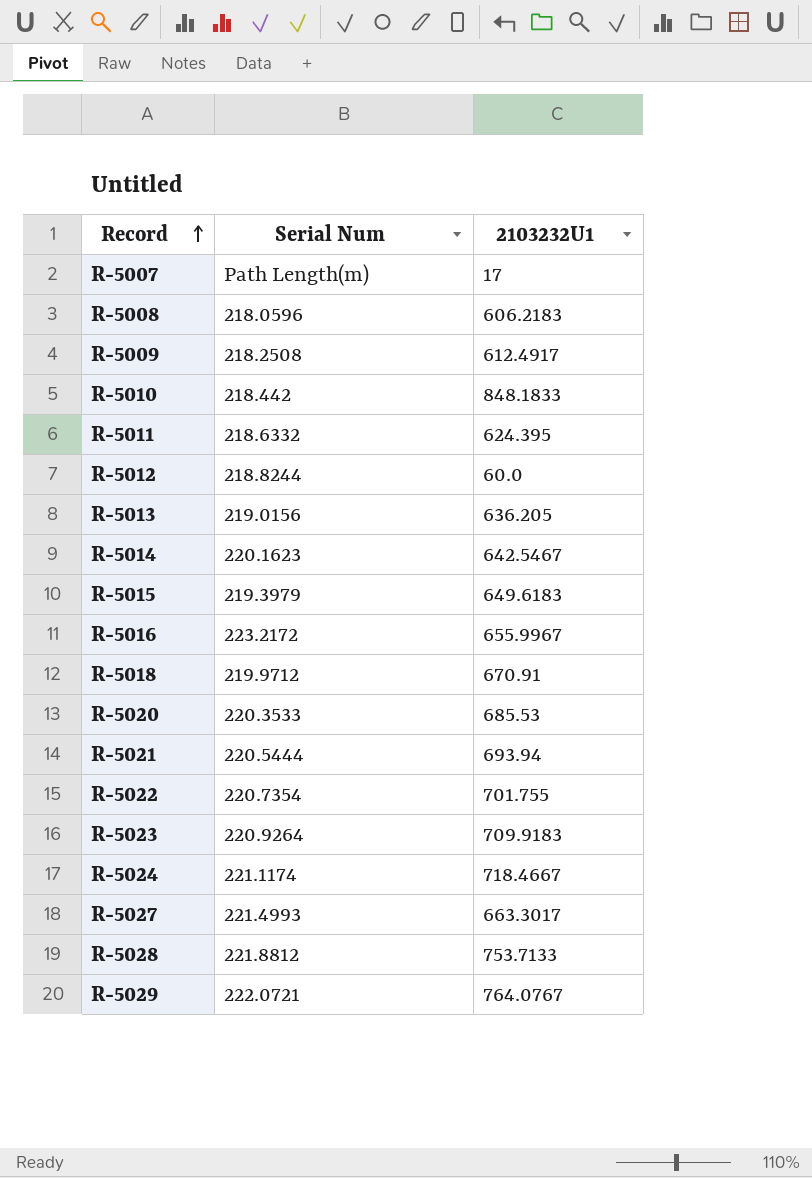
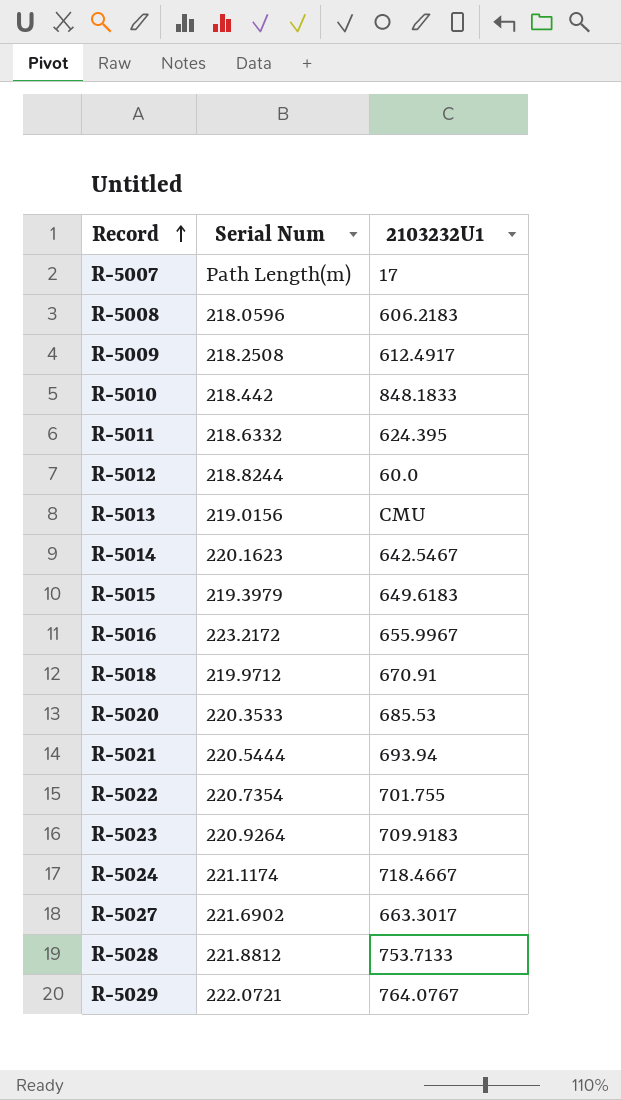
R-5013 | 2103232U1: 636.205 -> CMU
R-5027 | Serial Num: 221.4993 -> 221.6902

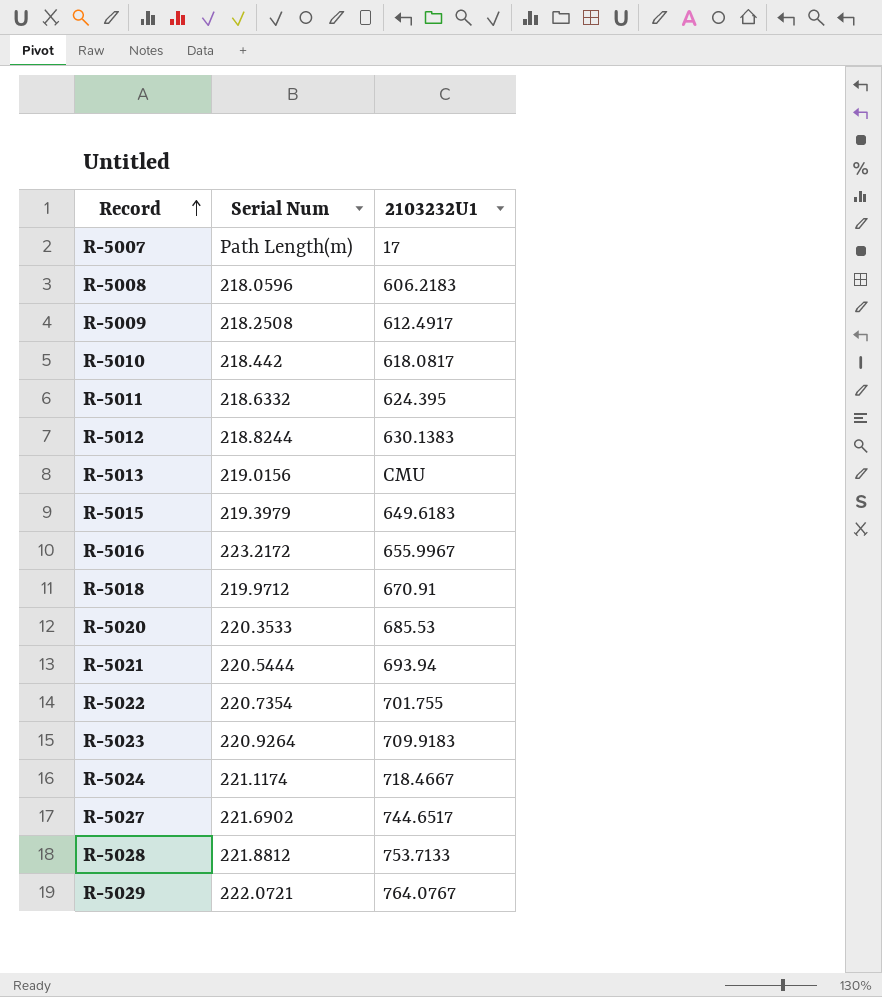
row R-5014: 220.1623 | 642.5467 -> none
R-5010 | 2103232U1: 848.1833 -> 618.0817
R-5012 | 2103232U1: 60.0 -> 630.1383
R-5027 | 2103232U1: 663.3017 -> 744.6517

